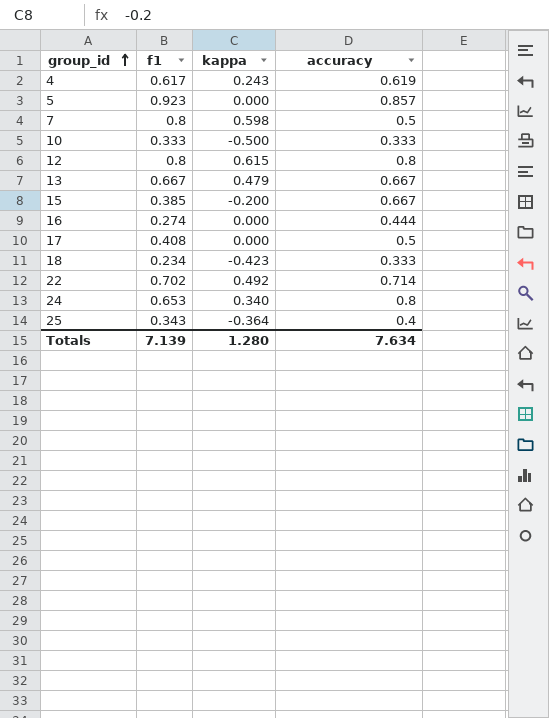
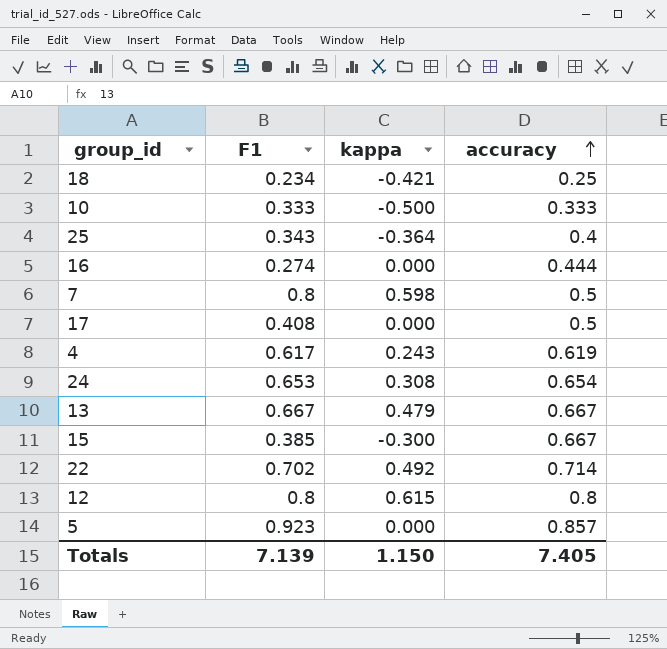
row order: group_id ascending -> accuracy ascending
column name: f1 -> F1
18 | kappa: -0.423 -> -0.421
18 | accuracy: 0.333 -> 0.25
24 | kappa: 0.340 -> 0.308
24 | accuracy: 0.8 -> 0.654
15 | kappa: -0.200 -> -0.300
Totals | kappa: 1.280 -> 1.150
Totals | accuracy: 7.634 -> 7.405

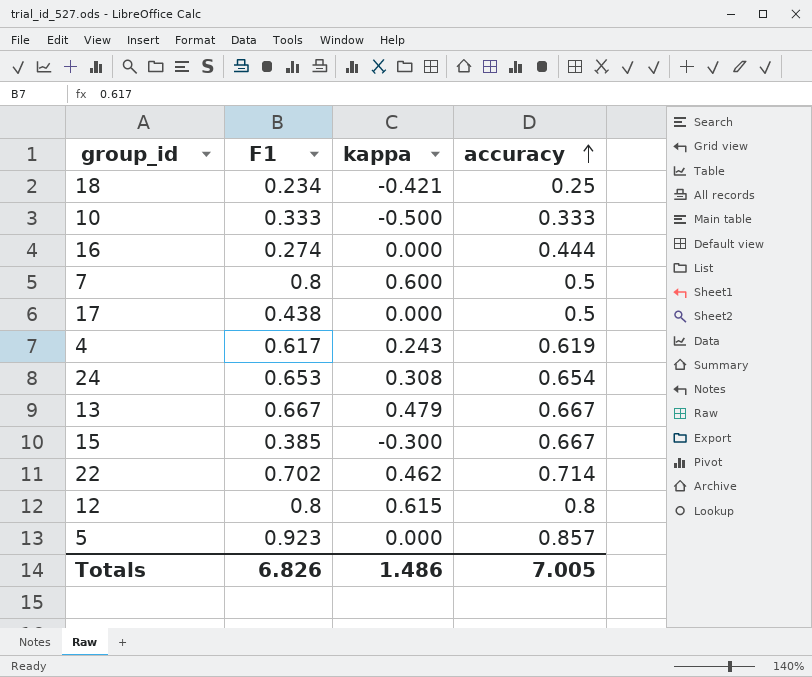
row 25: 0.343 | -0.364 | 0.4 -> none
7 | kappa: 0.598 -> 0.600
17 | F1: 0.408 -> 0.438
22 | kappa: 0.492 -> 0.462
Totals | F1: 7.139 -> 6.826
Totals | kappa: 1.150 -> 1.486
Totals | accuracy: 7.405 -> 7.005

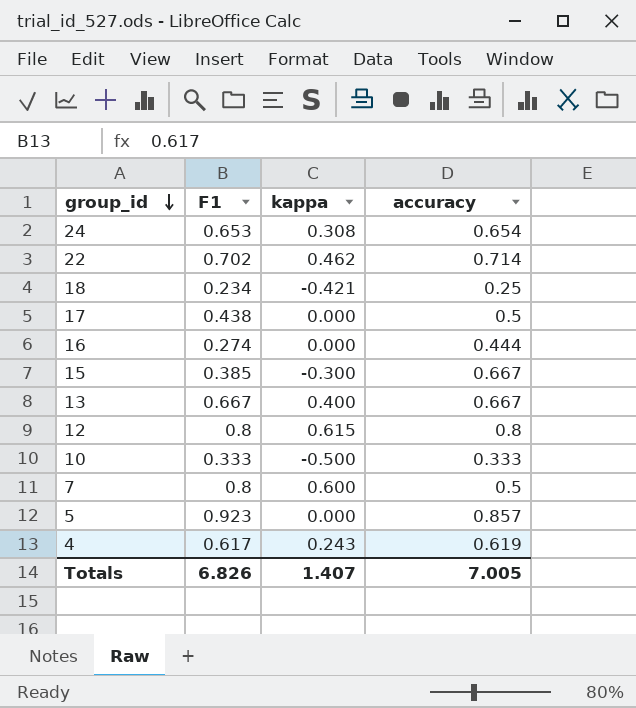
row order: accuracy ascending -> group_id descending
13 | kappa: 0.479 -> 0.400
Totals | kappa: 1.486 -> 1.407

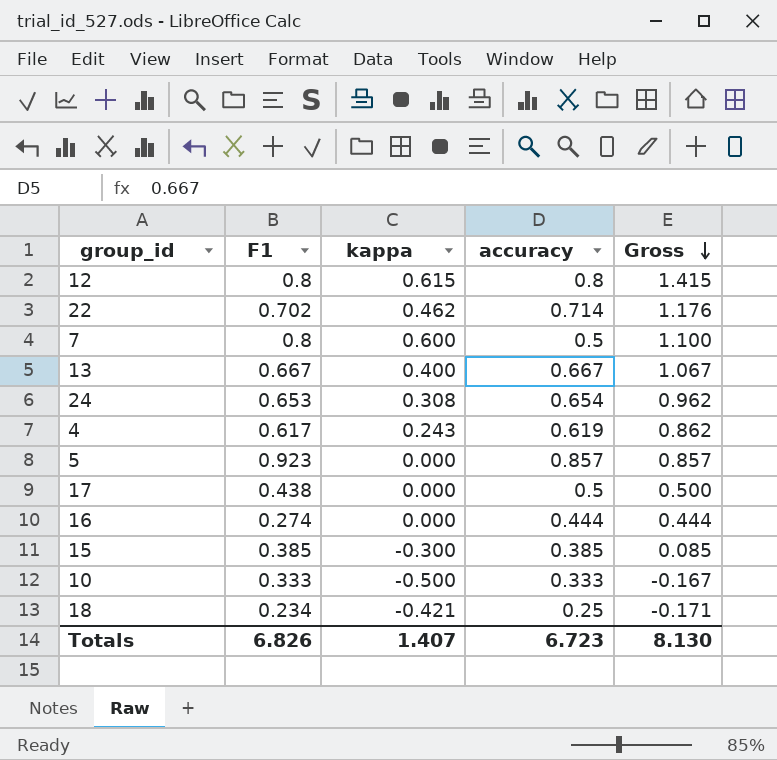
row order: group_id descending -> Gross descending
column Gross | formula: none -> [kappa] + [accuracy]
15 | accuracy: 0.667 -> 0.385
Totals | accuracy: 7.005 -> 6.723

